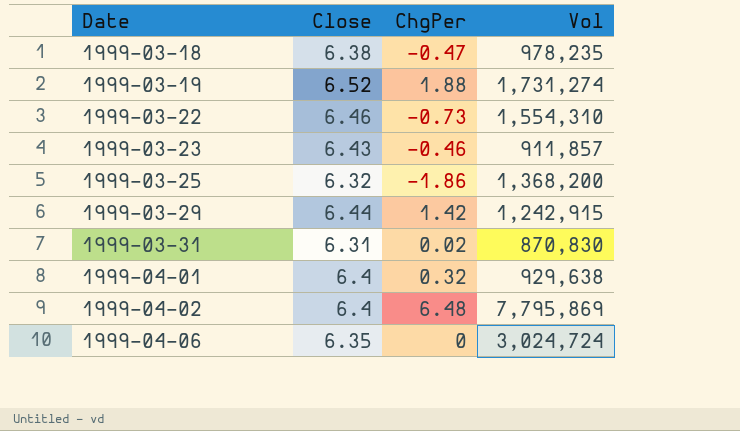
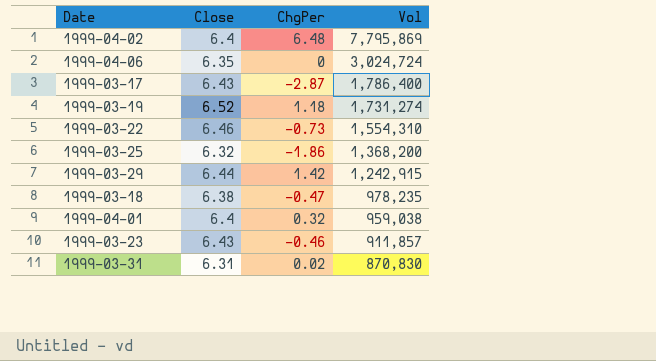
row order: Date ascending -> Vol descending
row 1999-03-17: none -> 6.43 | -2.87 | 1,786,400
1999-03-19 | ChgPer: 1.88 -> 1.18
1999-04-01 | Vol: 929,638 -> 959,038

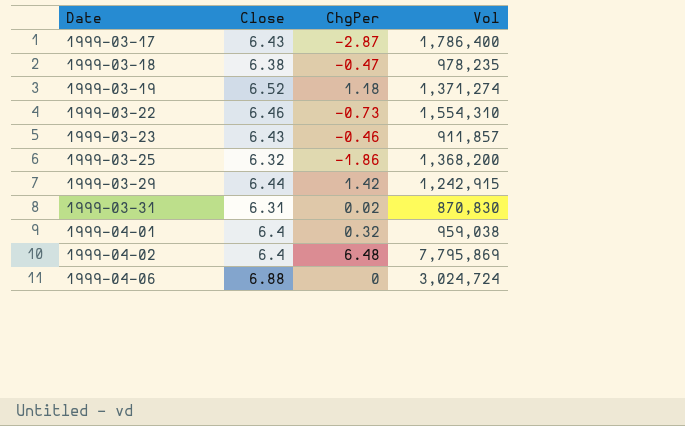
row order: Vol descending -> Date ascending
1999-03-19 | Vol: 1,731,274 -> 1,371,274
1999-04-06 | Close: 6.35 -> 6.88

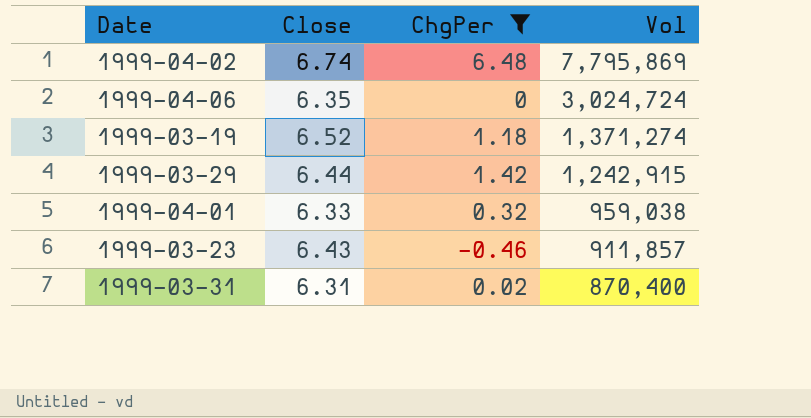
filter: none -> ChgPer >= -0.46
row order: Date ascending -> Vol descending
1999-04-02 | Close: 6.4 -> 6.74
1999-04-06 | Close: 6.88 -> 6.35
1999-04-01 | Close: 6.4 -> 6.33
1999-03-31 | Vol: 870,830 -> 870,400

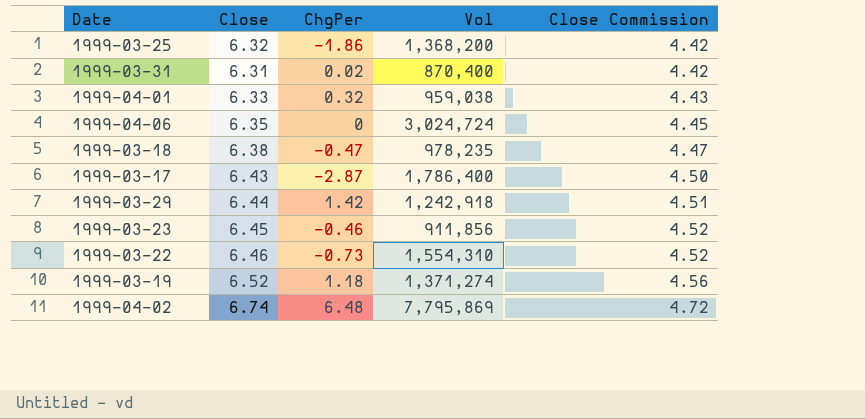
filter: ChgPer >= -0.46 -> none
row order: Vol descending -> Close Commission ascending
column Close Commission | formula: none -> [Close] * 0.7
1999-03-29 | Vol: 1,242,915 -> 1,242,918
1999-03-23 | Close: 6.43 -> 6.45
1999-03-23 | Vol: 911,857 -> 911,856

